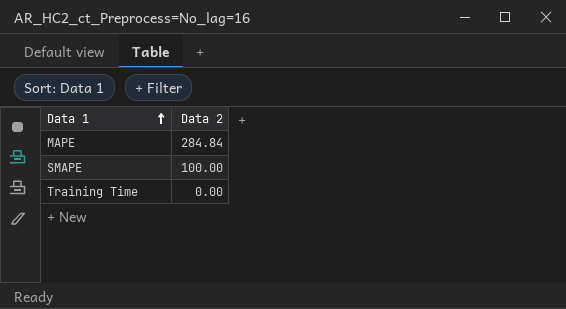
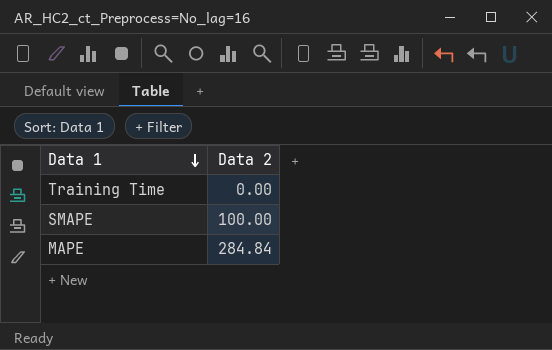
row order: Data 1 ascending -> Data 1 descending

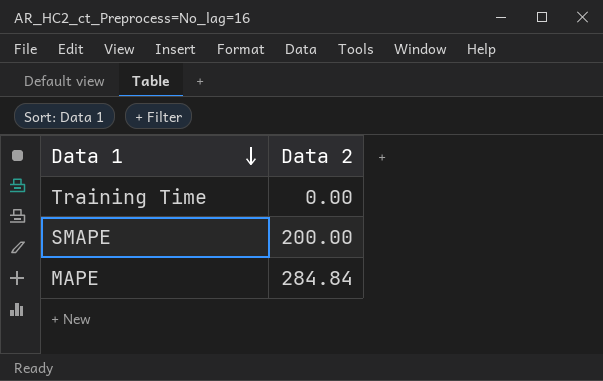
SMAPE | Data 2: 100.00 -> 200.00

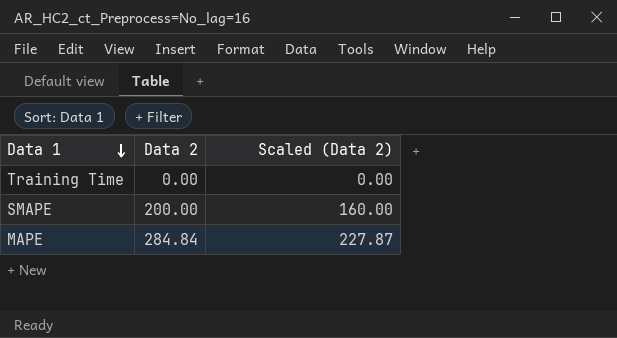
column Scaled (Data 2) | formula: none -> [Data 2] * 0.8

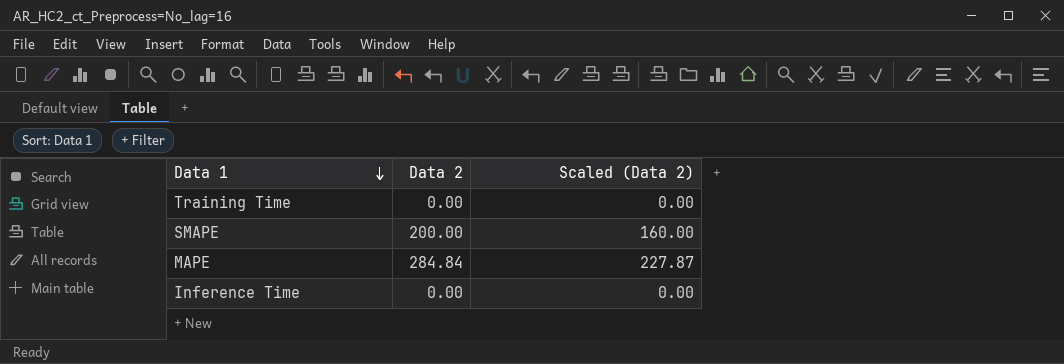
row Inference Time: none -> 0.00 | 0.00

